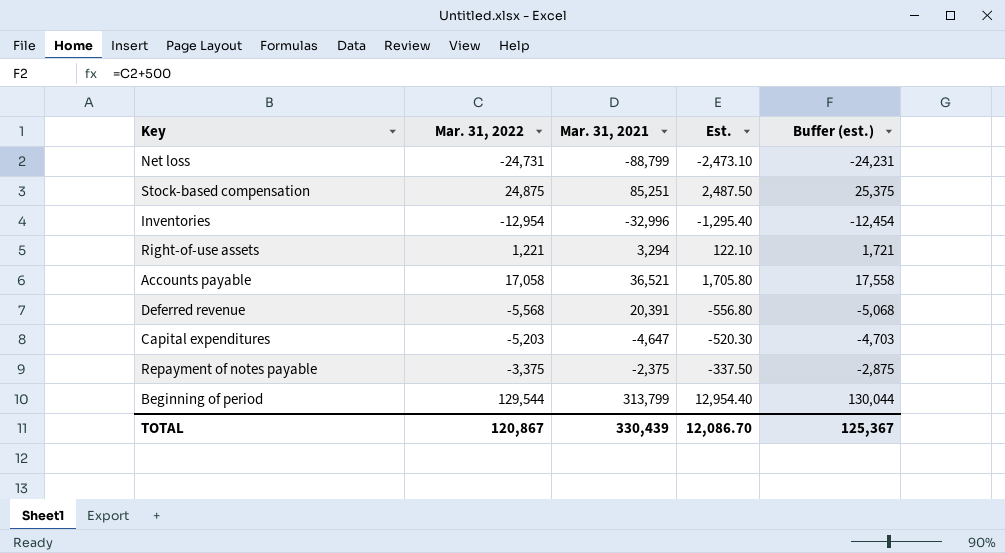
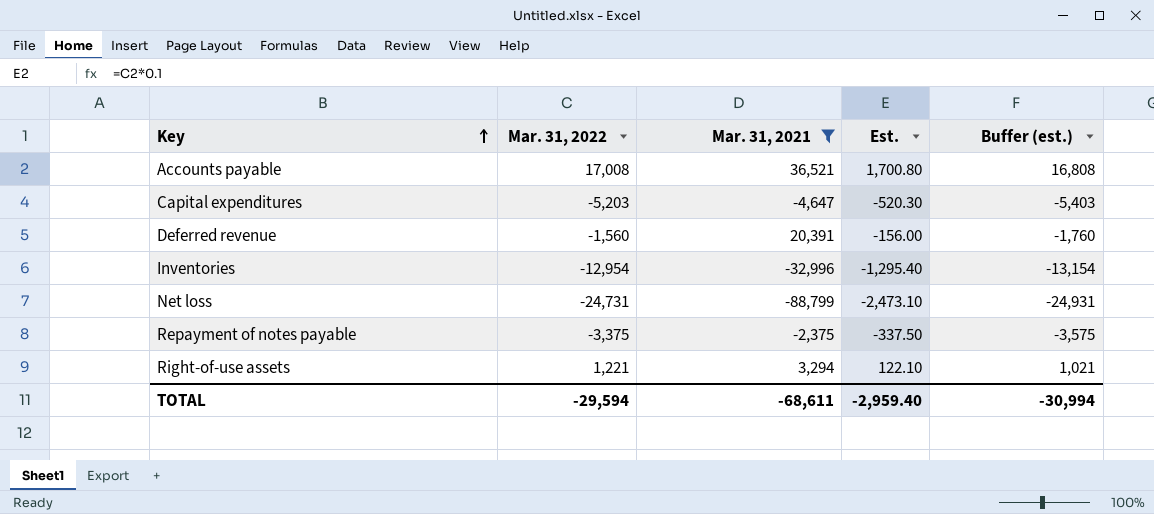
filter: none -> Mar. 31, 2021 <= 36,521
row order: none -> Key ascending
column Buffer (est.) | formula: [Mar. 31, 2022] + 500 -> [Mar. 31, 2022] - 200
Accounts payable | Mar. 31, 2022: 17,058 -> 17,008
Accounts payable | Est.: 1,705.80 -> 1,700.80
Deferred revenue | Mar. 31, 2022: -5,568 -> -1,560
Deferred revenue | Est.: -556.80 -> -156.00
TOTAL | Mar. 31, 2022: 120,867 -> -29,594
TOTAL | Mar. 31, 2021: 330,439 -> -68,611
TOTAL | Est.: 12,086.70 -> -2,959.40
TOTAL | Buffer (est.): 125,367 -> -30,994

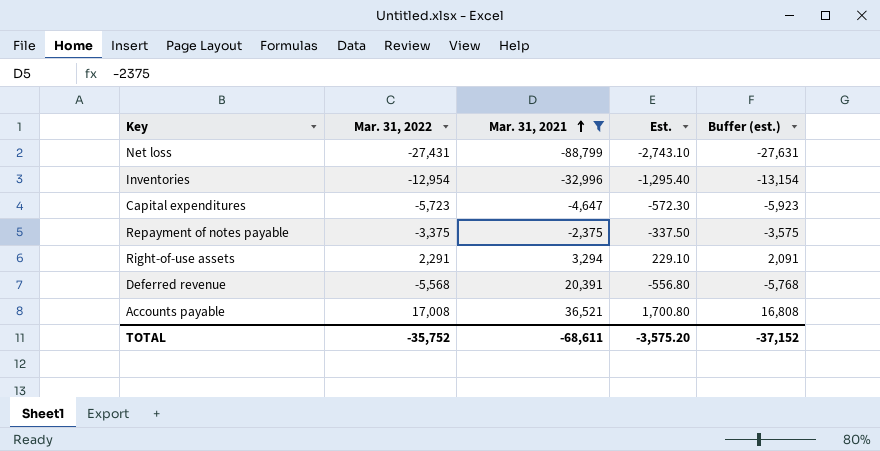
row order: Key ascending -> Mar. 31, 2021 ascending
Net loss | Mar. 31, 2022: -24,731 -> -27,431
Net loss | Est.: -2,473.10 -> -2,743.10
Net loss | Buffer (est.): -24,931 -> -27,631
Capital expenditures | Mar. 31, 2022: -5,203 -> -5,723
Capital expenditures | Est.: -520.30 -> -572.30
Capital expenditures | Buffer (est.): -5,403 -> -5,923
Right-of-use assets | Mar. 31, 2022: 1,221 -> 2,291
Right-of-use assets | Est.: 122.10 -> 229.10
Right-of-use assets | Buffer (est.): 1,021 -> 2,091
Deferred revenue | Mar. 31, 2022: -1,560 -> -5,568
Deferred revenue | Est.: -156.00 -> -556.80
Deferred revenue | Buffer (est.): -1,760 -> -5,768
TOTAL | Mar. 31, 2022: -29,594 -> -35,752
TOTAL | Est.: -2,959.40 -> -3,575.20
TOTAL | Buffer (est.): -30,994 -> -37,152

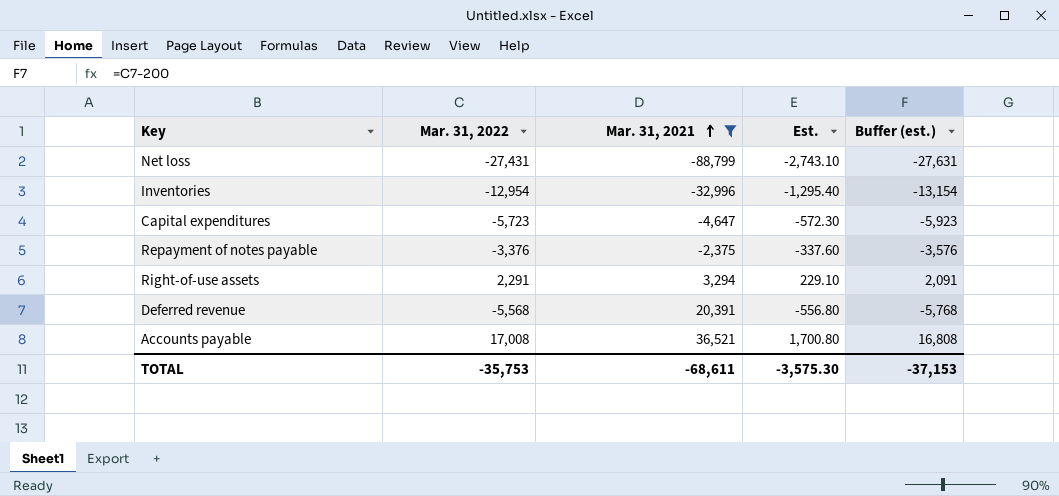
Repayment of notes payable | Mar. 31, 2022: -3,375 -> -3,376
Repayment of notes payable | Est.: -337.50 -> -337.60
Repayment of notes payable | Buffer (est.): -3,575 -> -3,576
TOTAL | Mar. 31, 2022: -35,752 -> -35,753
TOTAL | Est.: -3,575.20 -> -3,575.30
TOTAL | Buffer (est.): -37,152 -> -37,153

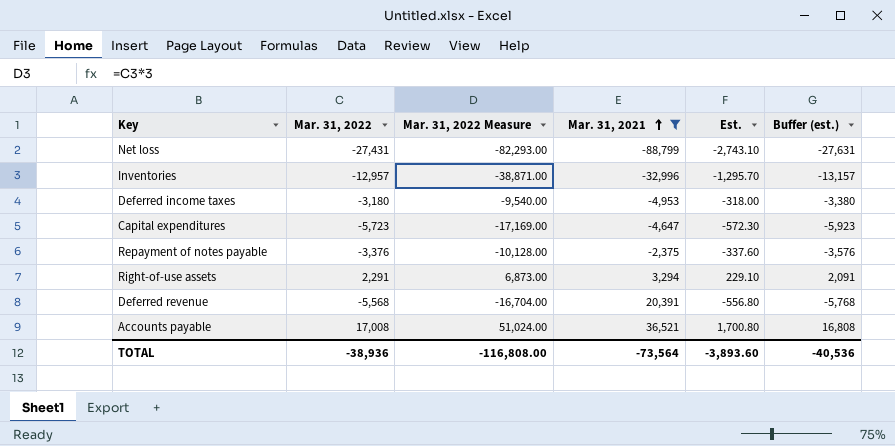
column Mar. 31, 2022 Measure | formula: none -> [Mar. 31, 2022] * 3
Inventories | Mar. 31, 2022: -12,954 -> -12,957
Inventories | Est.: -1,295.40 -> -1,295.70
Inventories | Buffer (est.): -13,154 -> -13,157
row Deferred income taxes: none -> -3,180 | -9,540.00 | -4,953 | -318.00 | -3,380
TOTAL | Mar. 31, 2022: -35,753 -> -38,936
TOTAL | Mar. 31, 2021: -68,611 -> -73,564
TOTAL | Est.: -3,575.30 -> -3,893.60
TOTAL | Buffer (est.): -37,153 -> -40,536

